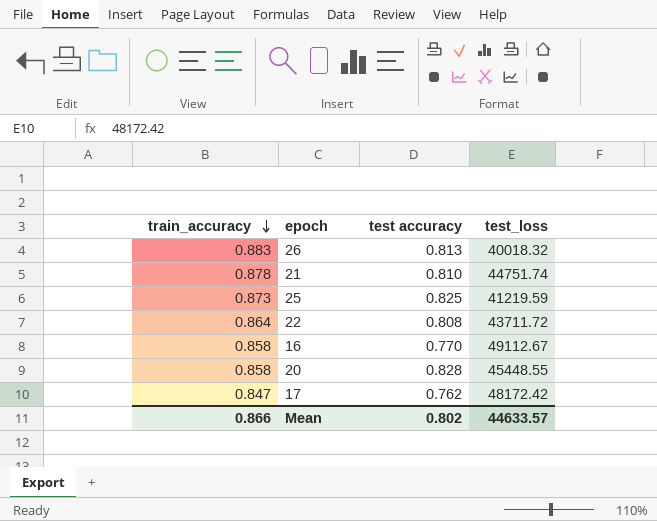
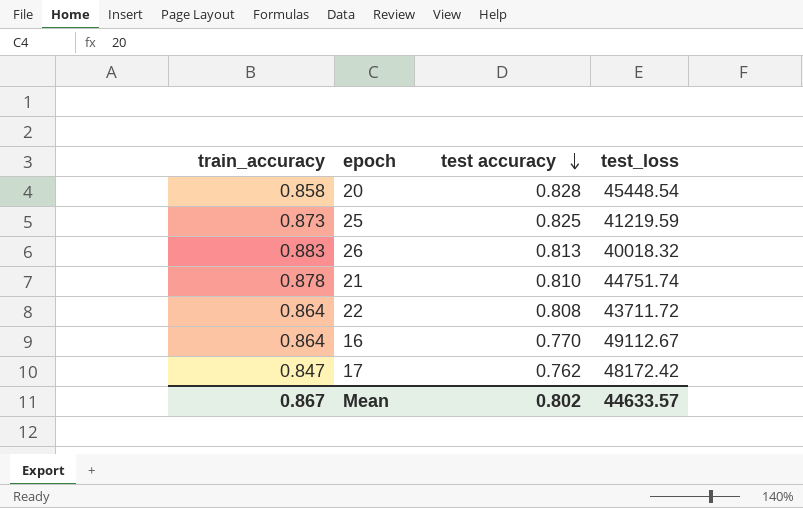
row order: train_accuracy descending -> test accuracy descending
20 | test_loss: 45448.55 -> 45448.54
16 | train_accuracy: 0.858 -> 0.864
Mean | train_accuracy: 0.866 -> 0.867

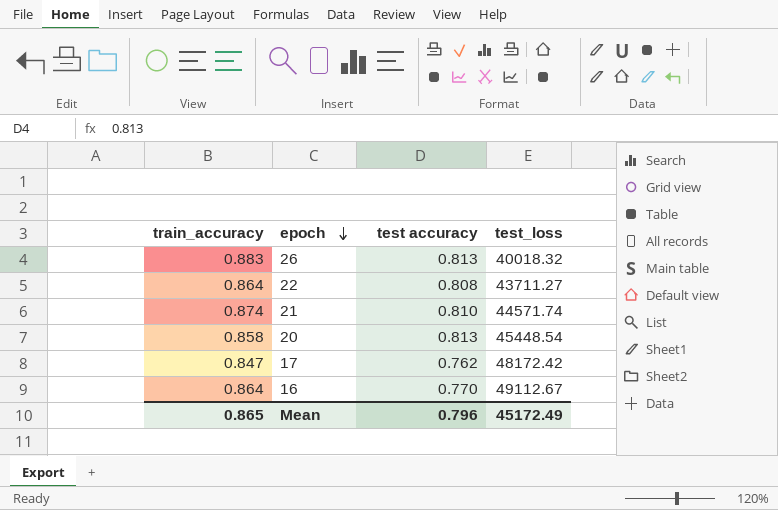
row order: test accuracy descending -> epoch descending
row 25: 0.873 | 0.825 | 41219.59 -> none
22 | test_loss: 43711.72 -> 43711.27
21 | train_accuracy: 0.878 -> 0.874
21 | test_loss: 44751.74 -> 44571.74
20 | test accuracy: 0.828 -> 0.813
Mean | train_accuracy: 0.867 -> 0.865
Mean | test accuracy: 0.802 -> 0.796
Mean | test_loss: 44633.57 -> 45172.49

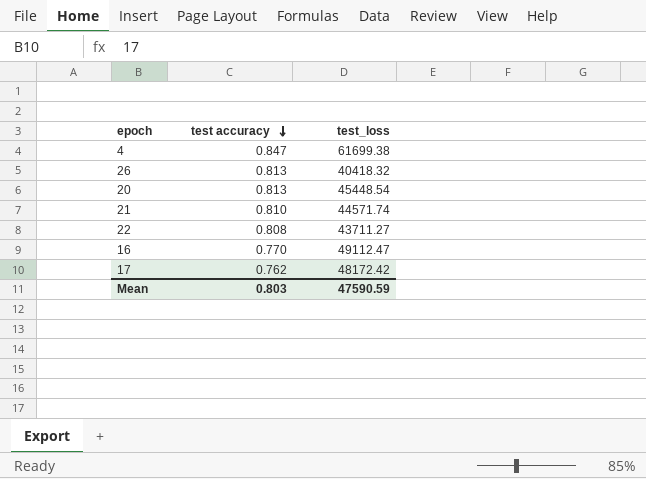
row order: epoch descending -> test accuracy descending
column train_accuracy | position: 1 -> none
row 4: none -> 0.847 | 61699.38
26 | test_loss: 40018.32 -> 40418.32
16 | test_loss: 49112.67 -> 49112.47
Mean | test accuracy: 0.796 -> 0.803
Mean | test_loss: 45172.49 -> 47590.59

